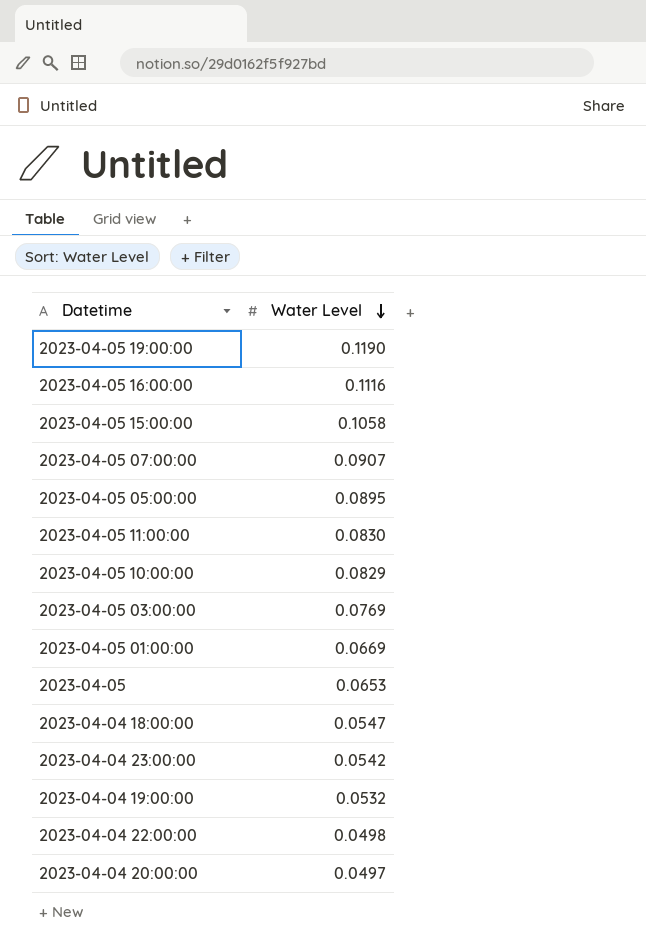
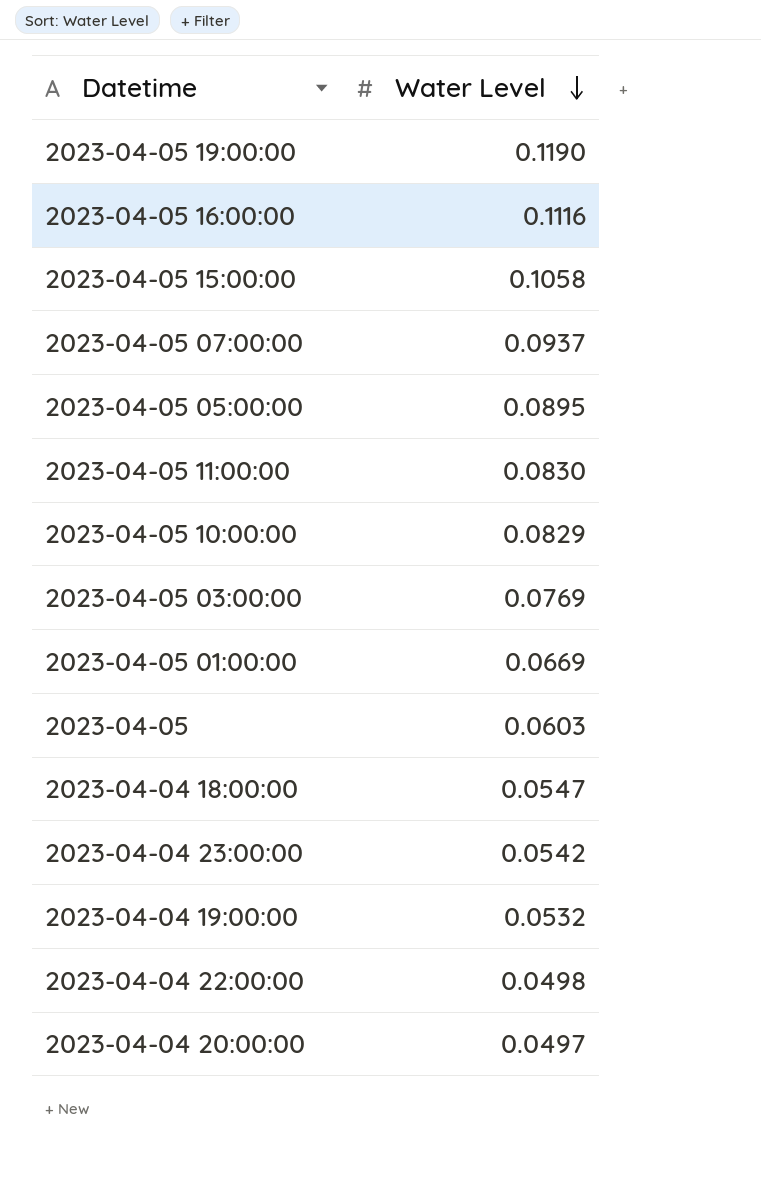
2023-04-05 07:00:00 | Water Level: 0.0907 -> 0.0937
2023-04-05 | Water Level: 0.0653 -> 0.0603

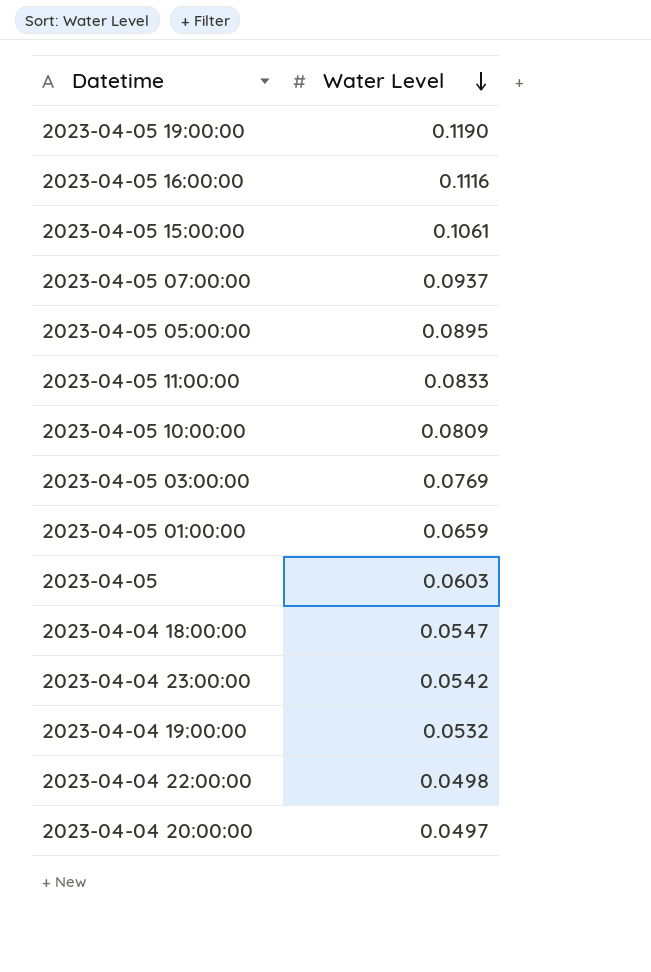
2023-04-05 15:00:00 | Water Level: 0.1058 -> 0.1061
2023-04-05 11:00:00 | Water Level: 0.0830 -> 0.0833
2023-04-05 10:00:00 | Water Level: 0.0829 -> 0.0809
2023-04-05 01:00:00 | Water Level: 0.0669 -> 0.0659

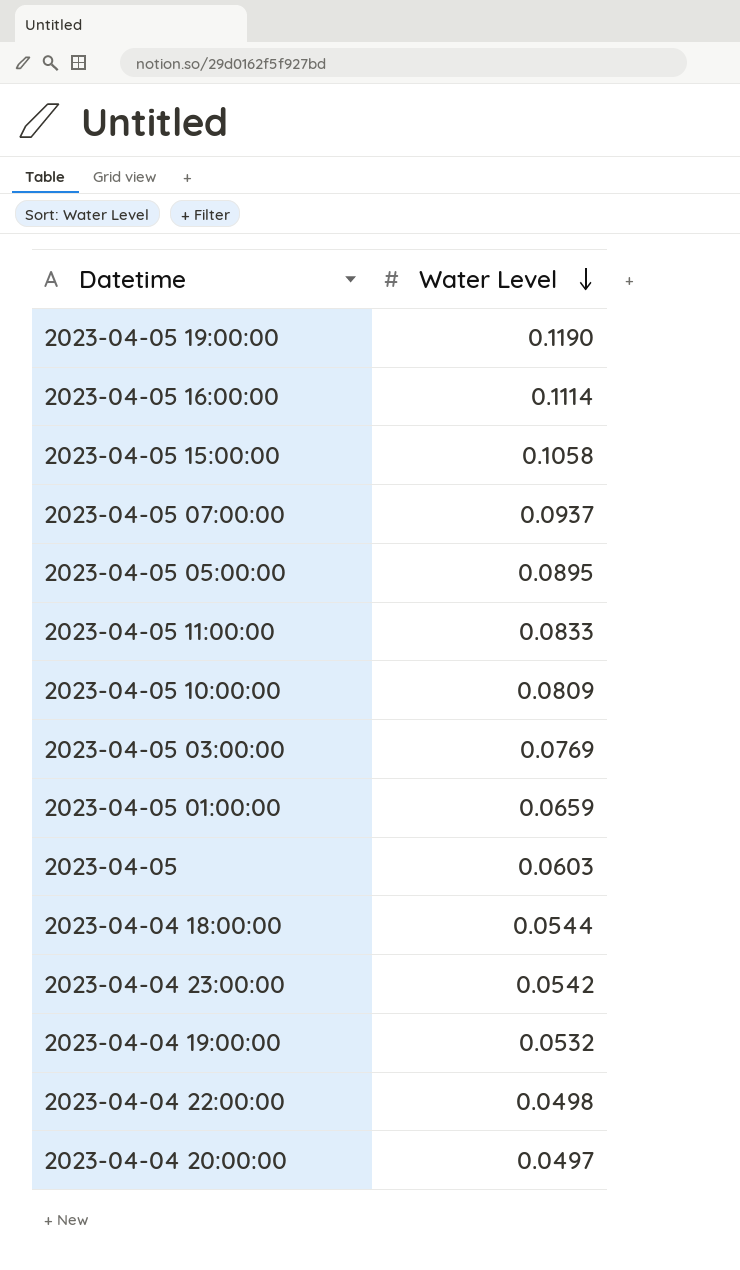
2023-04-05 16:00:00 | Water Level: 0.1116 -> 0.1114
2023-04-05 15:00:00 | Water Level: 0.1061 -> 0.1058
2023-04-04 18:00:00 | Water Level: 0.0547 -> 0.0544

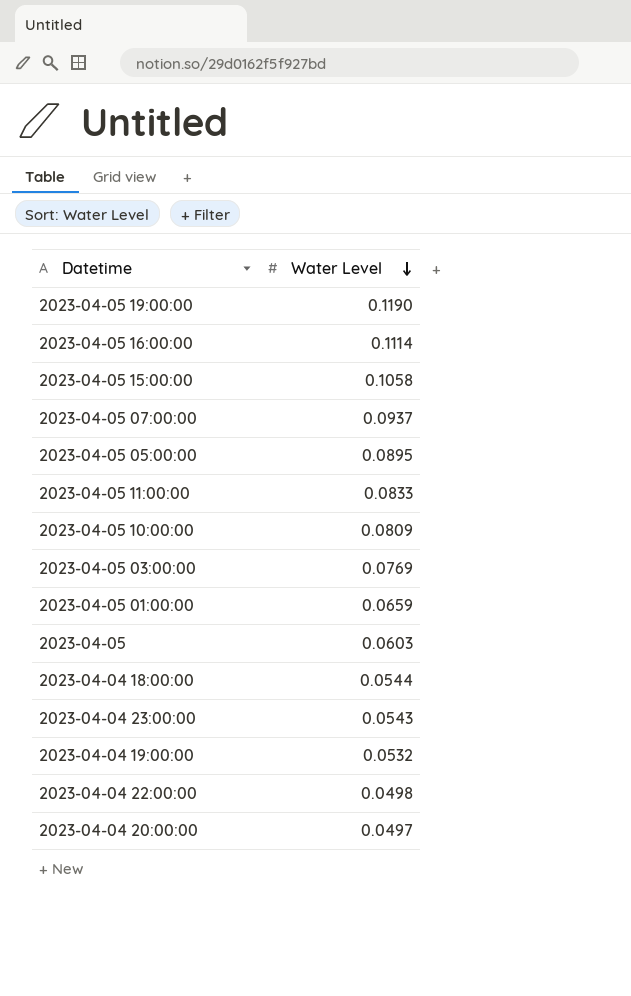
2023-04-04 23:00:00 | Water Level: 0.0542 -> 0.0543

